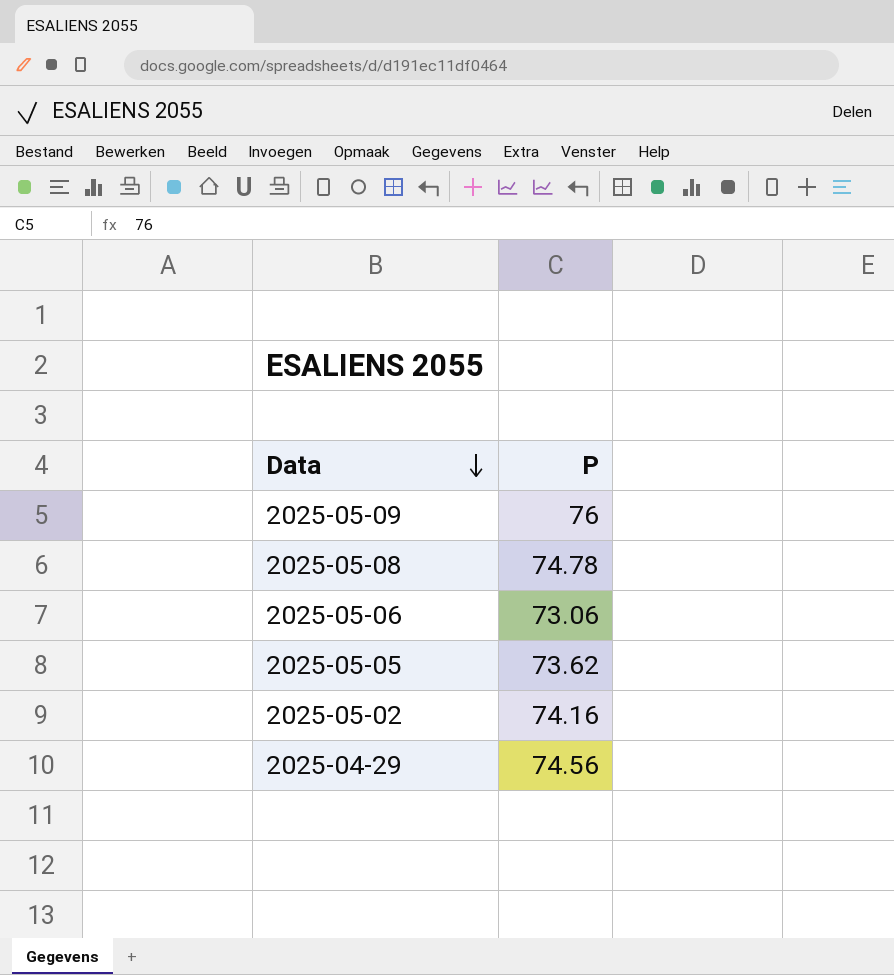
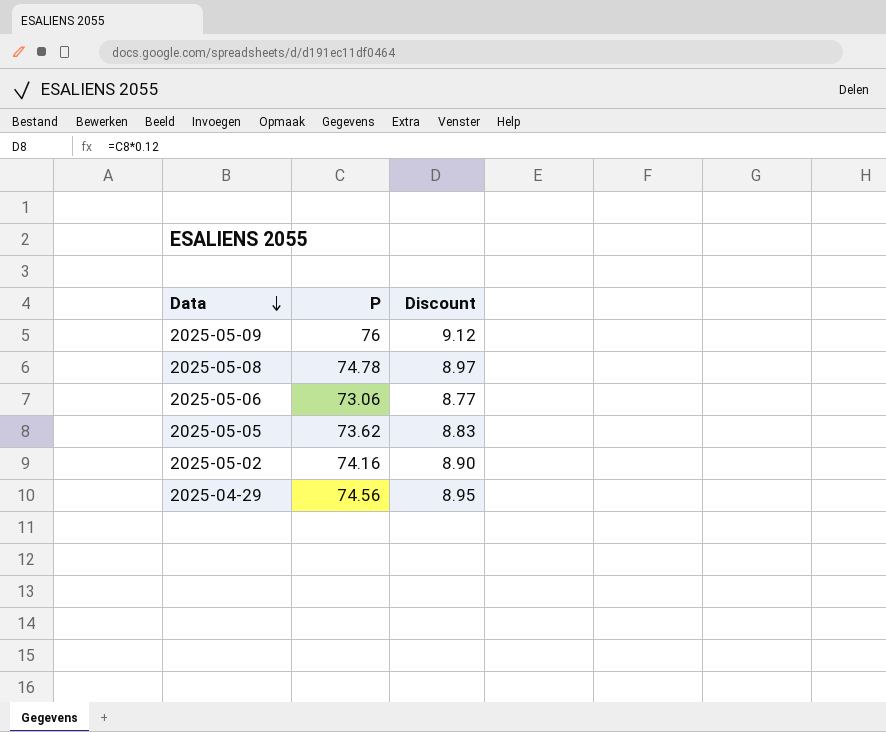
column Discount | formula: none -> [P] * 0.12

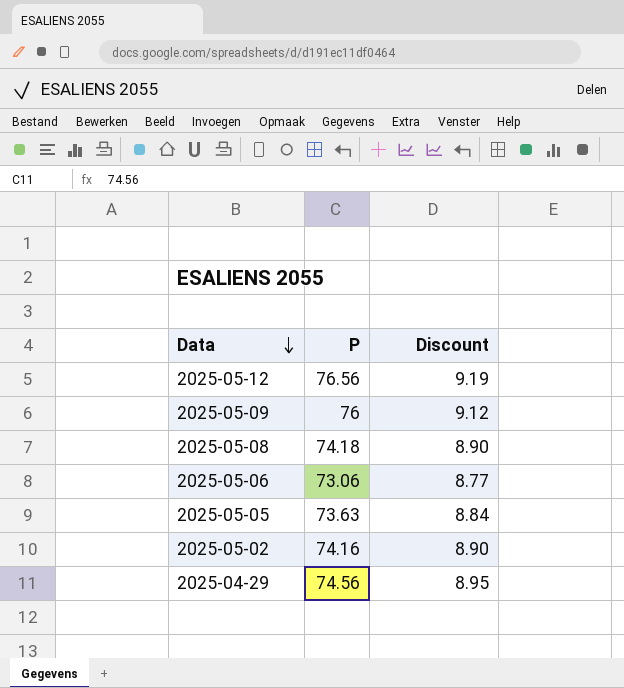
row 2025-05-12: none -> 76.56 | 9.19
2025-05-08 | P: 74.78 -> 74.18
2025-05-08 | Discount: 8.97 -> 8.90
2025-05-05 | P: 73.62 -> 73.63
2025-05-05 | Discount: 8.83 -> 8.84

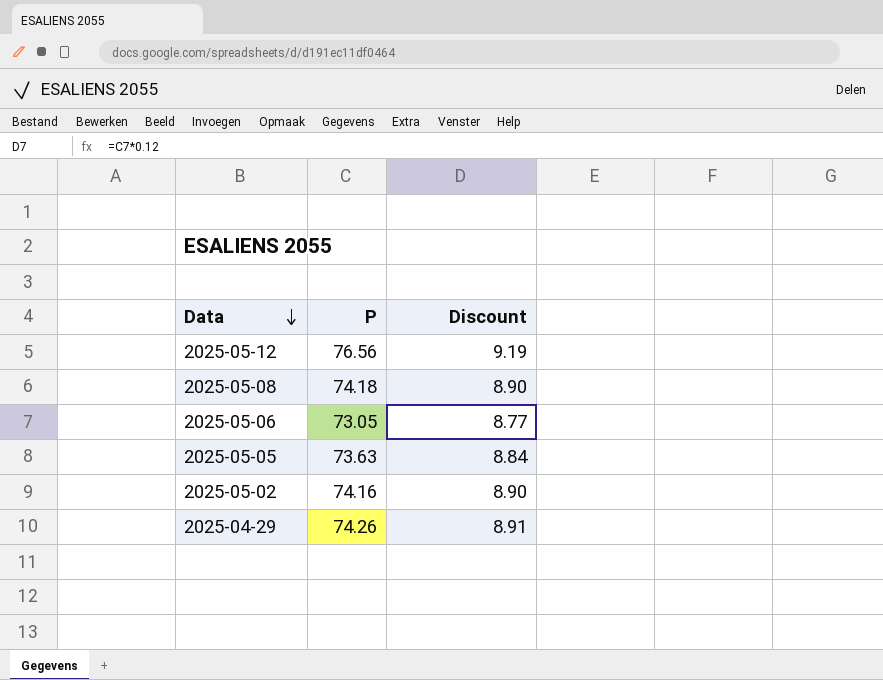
row 2025-05-09: 76 | 9.12 -> none
2025-05-06 | P: 73.06 -> 73.05
2025-04-29 | P: 74.56 -> 74.26
2025-04-29 | Discount: 8.95 -> 8.91

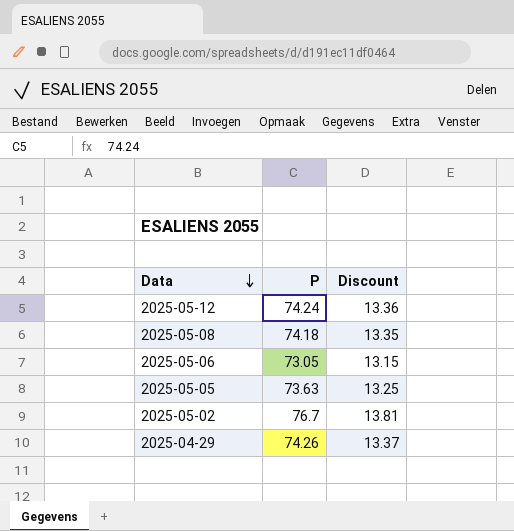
column Discount | formula: [P] * 0.12 -> [P] * 0.18
2025-05-12 | P: 76.56 -> 74.24
2025-05-02 | P: 74.16 -> 76.7

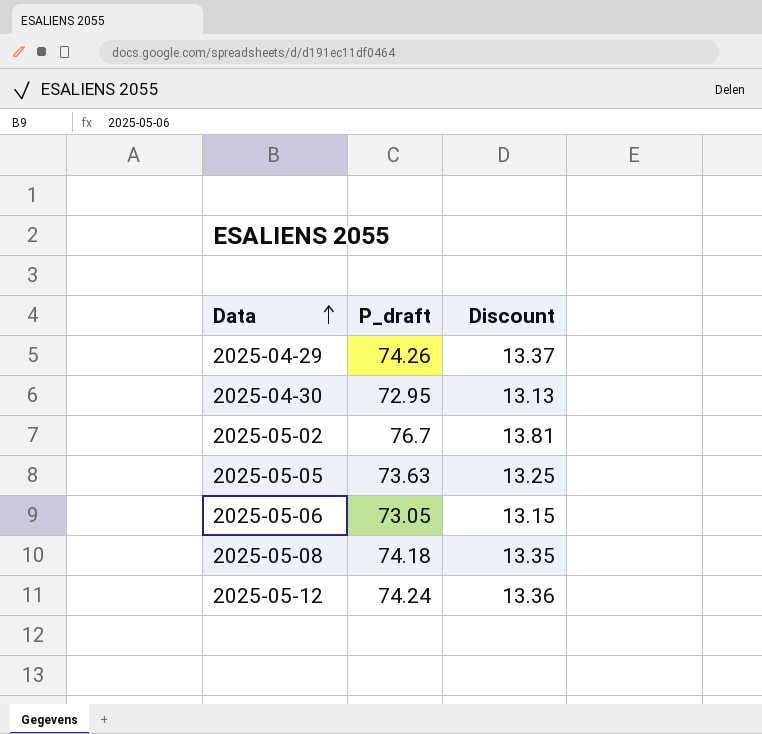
row order: Data descending -> Data ascending
column name: P -> P_draft
row 2025-04-30: none -> 72.95 | 13.13

